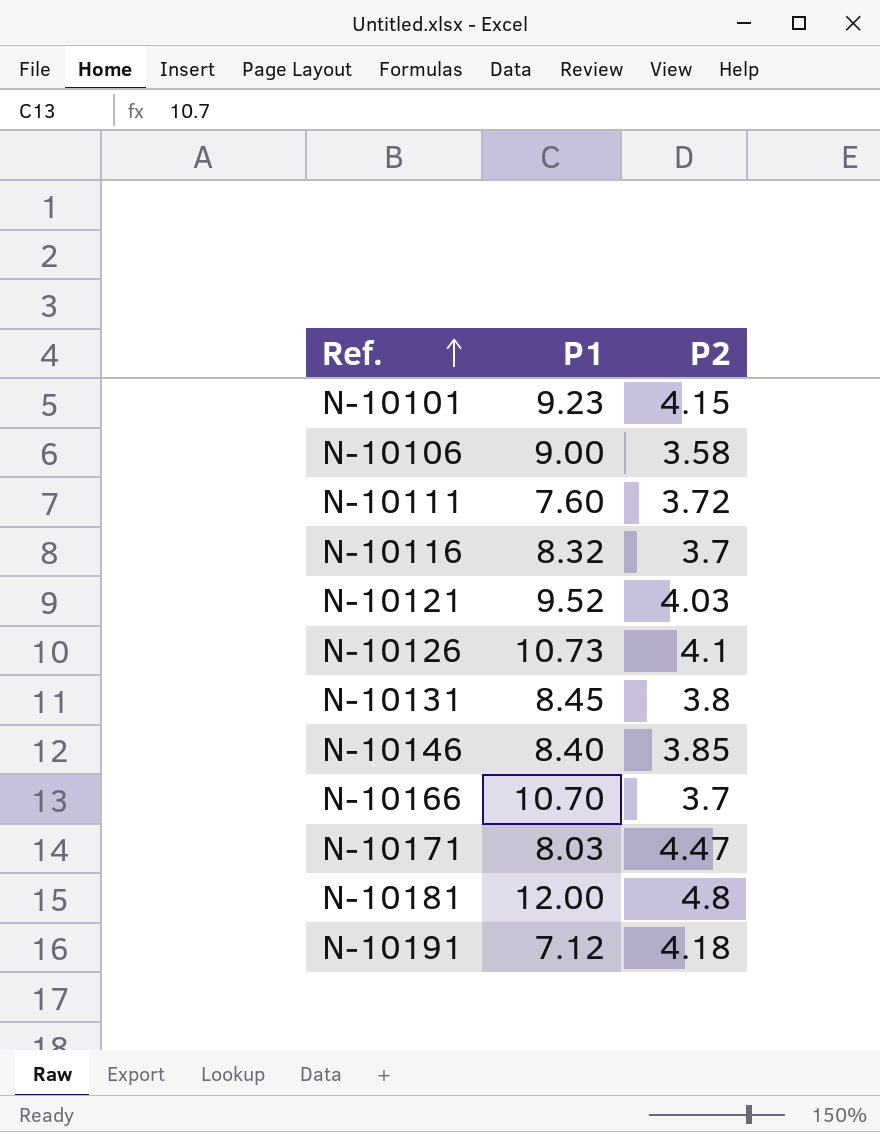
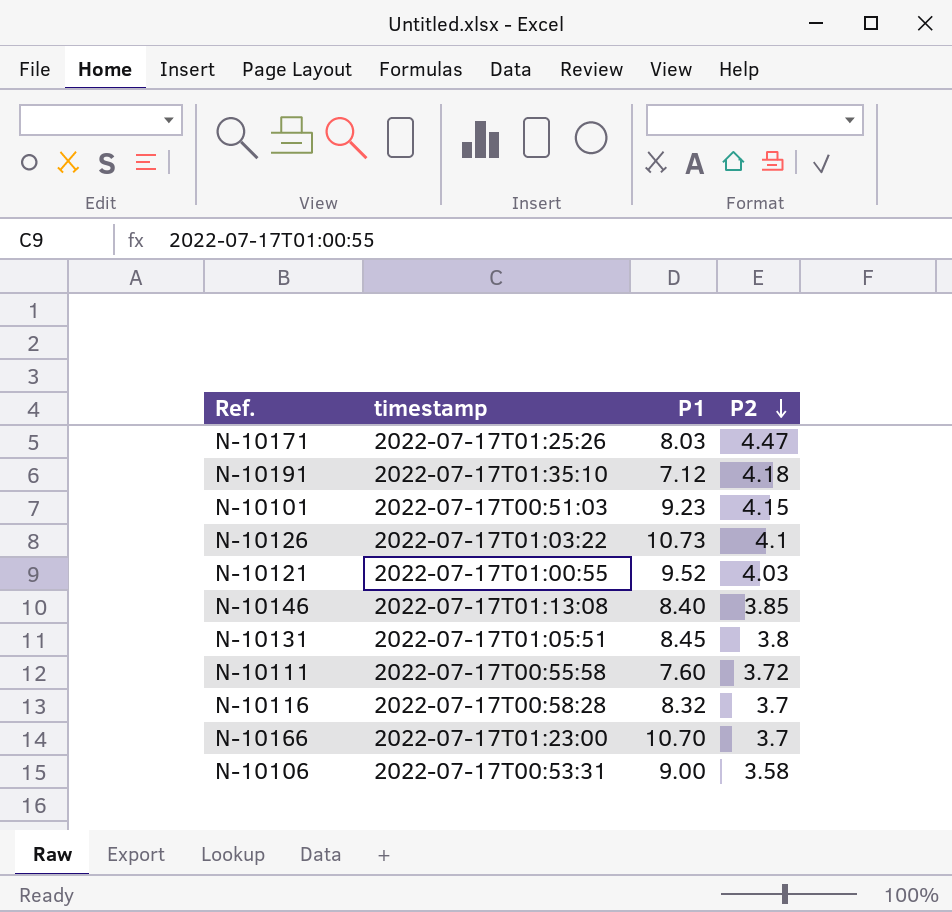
row order: Ref. ascending -> P2 descending
column timestamp | position: none -> 2
row N-10181: 12.00 | 4.8 -> none

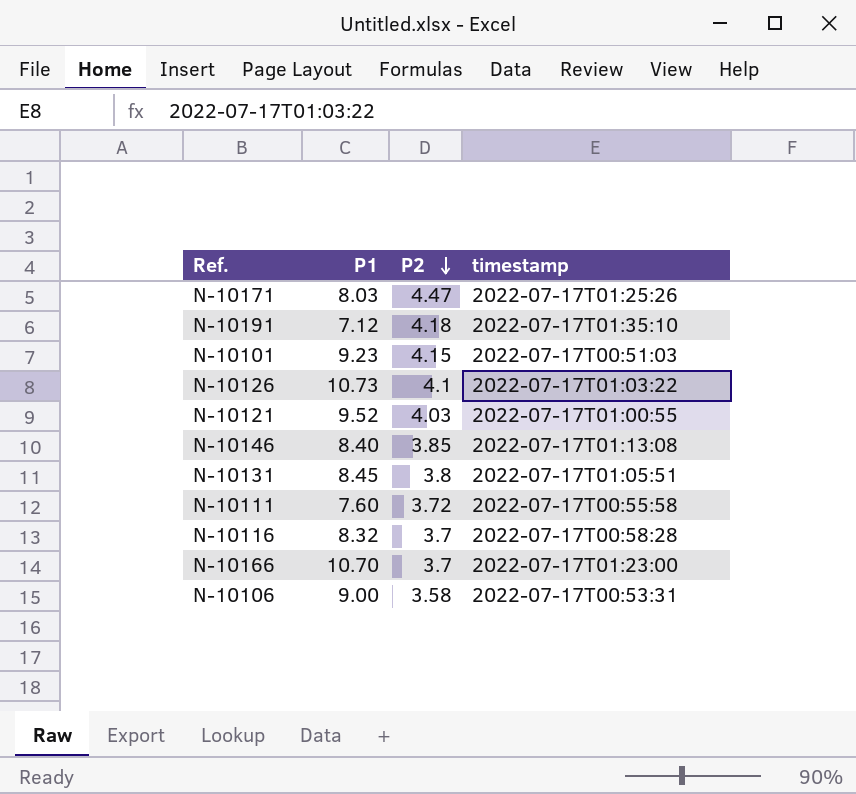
column timestamp | position: 2 -> 4

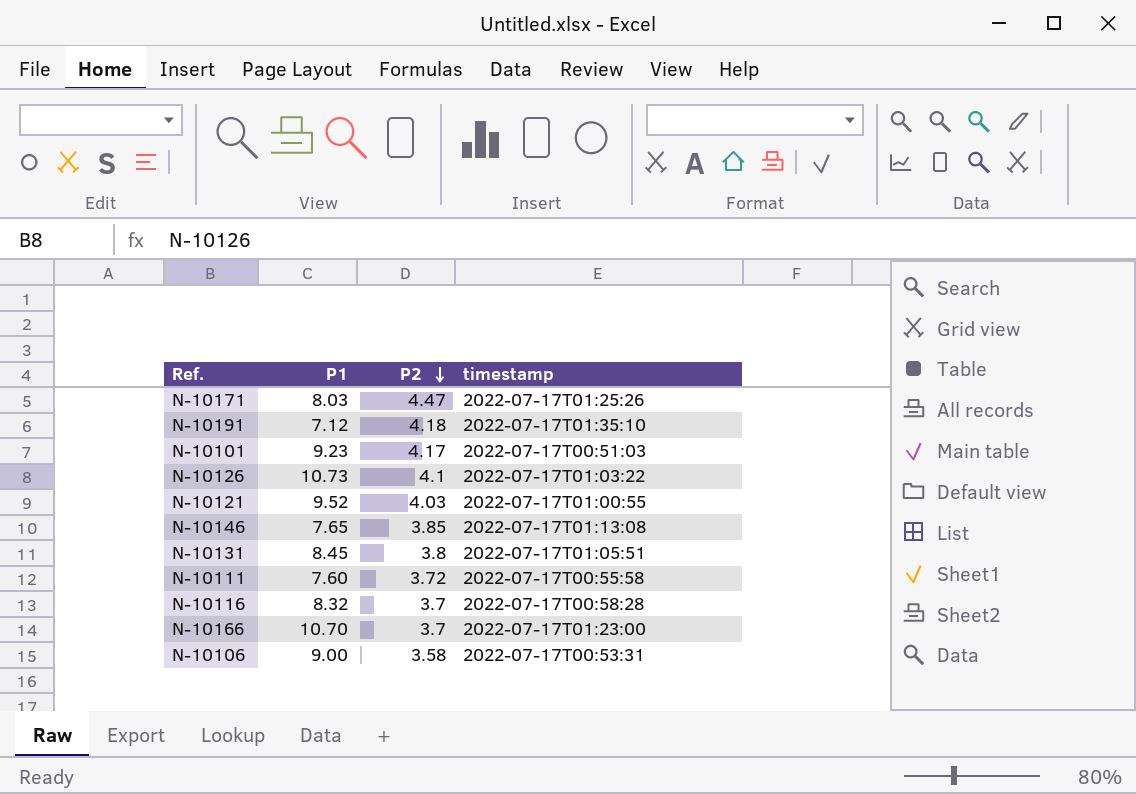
N-10101 | P2: 4.15 -> 4.17
N-10146 | P1: 8.40 -> 7.65

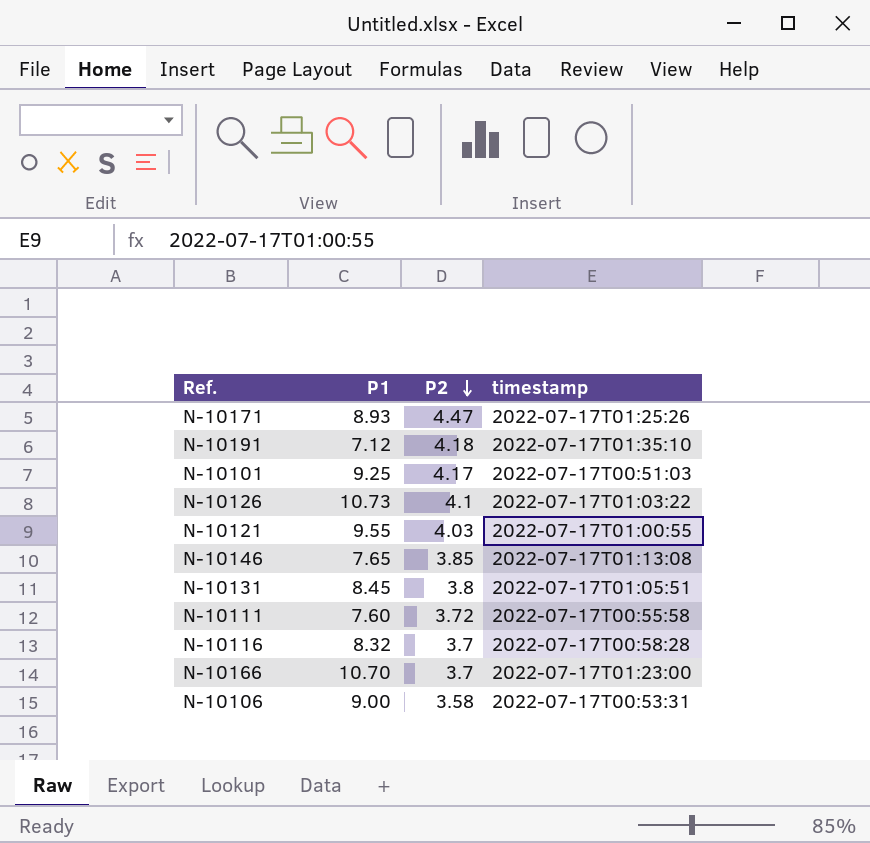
N-10171 | P1: 8.03 -> 8.93
N-10101 | P1: 9.23 -> 9.25
N-10121 | P1: 9.52 -> 9.55

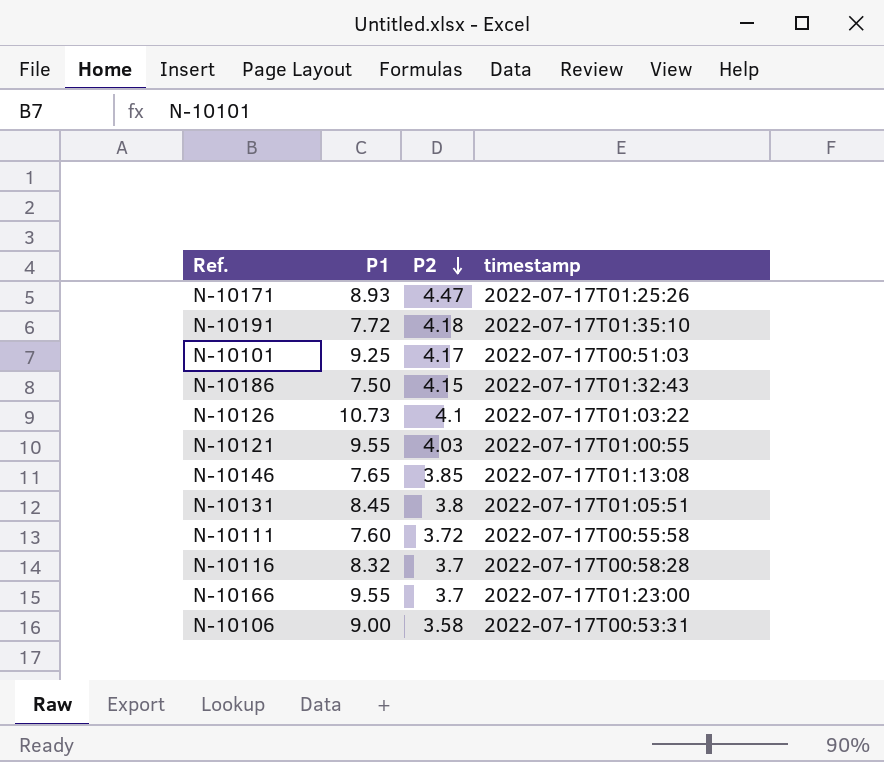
N-10191 | P1: 7.12 -> 7.72
row N-10186: none -> 7.50 | 4.15 | 2022-07-17T01:32:43
N-10166 | P1: 10.70 -> 9.55

